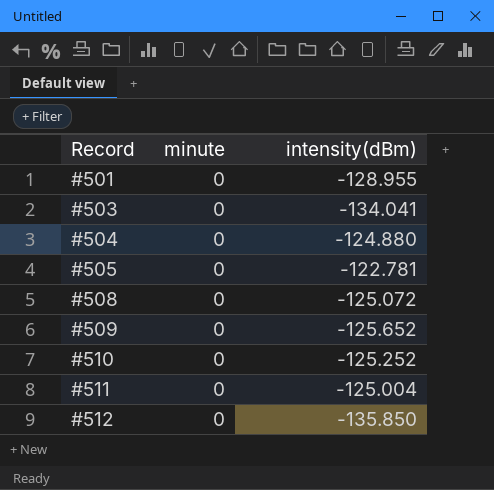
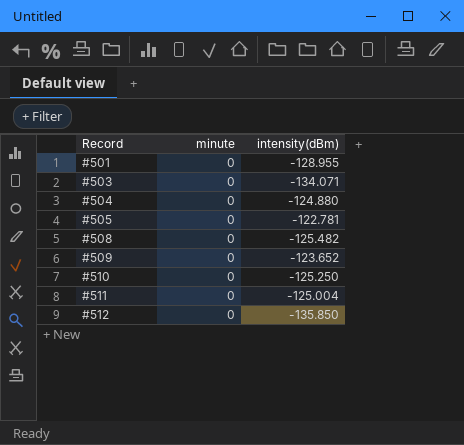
#503 | intensity(dBm): -134.041 -> -134.071
#508 | intensity(dBm): -125.072 -> -125.482
#509 | intensity(dBm): -125.652 -> -123.652
#510 | intensity(dBm): -125.252 -> -125.250

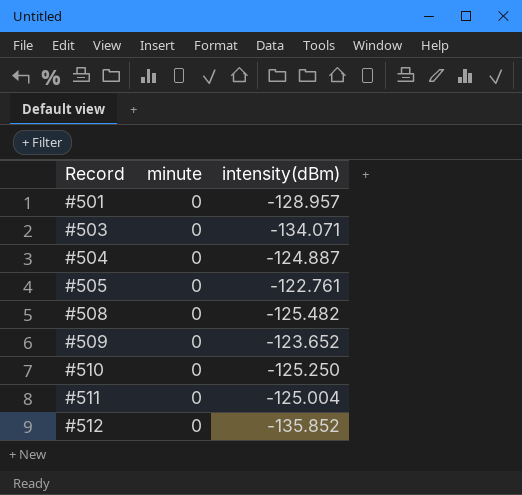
#501 | intensity(dBm): -128.955 -> -128.957
#504 | intensity(dBm): -124.880 -> -124.887
#505 | intensity(dBm): -122.781 -> -122.761
#512 | intensity(dBm): -135.850 -> -135.852

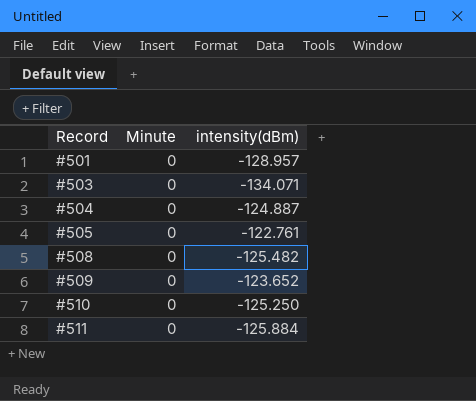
column name: minute -> Minute
row #512: 0 | -135.852 -> none
#511 | intensity(dBm): -125.004 -> -125.884

